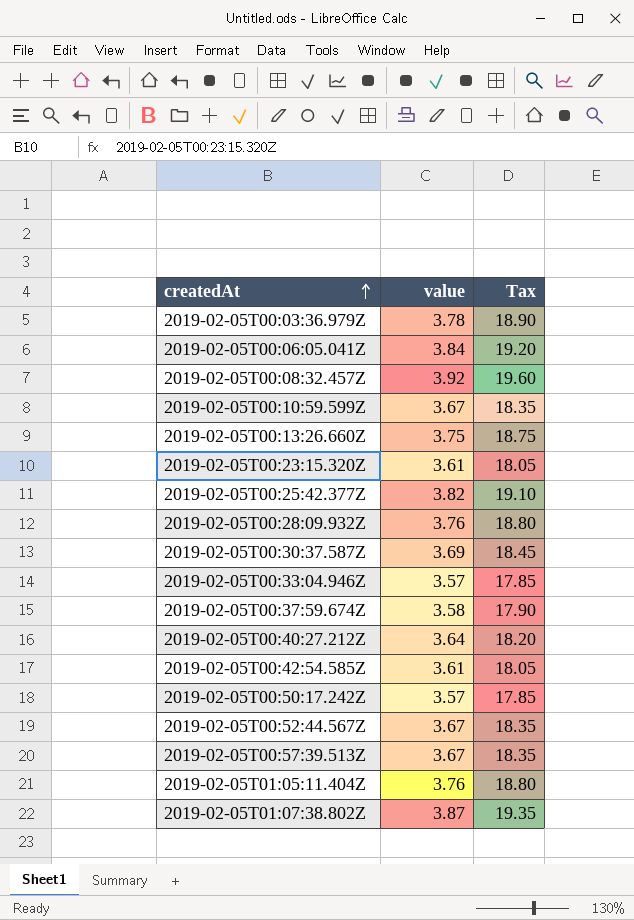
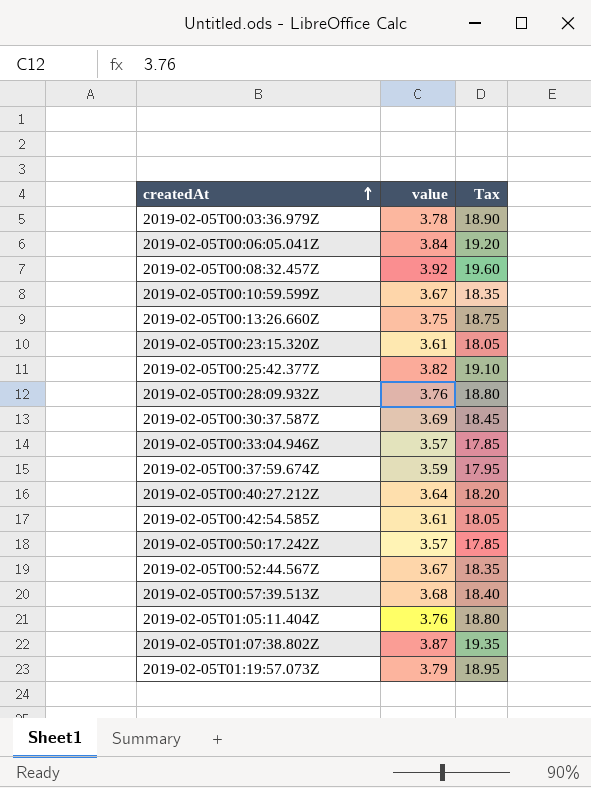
2019-02-05T00:37:59.674Z | value: 3.58 -> 3.59
2019-02-05T00:37:59.674Z | Tax: 17.90 -> 17.95
2019-02-05T00:57:39.513Z | value: 3.67 -> 3.68
2019-02-05T00:57:39.513Z | Tax: 18.35 -> 18.40
row 2019-02-05T01:19:57.073Z: none -> 3.79 | 18.95

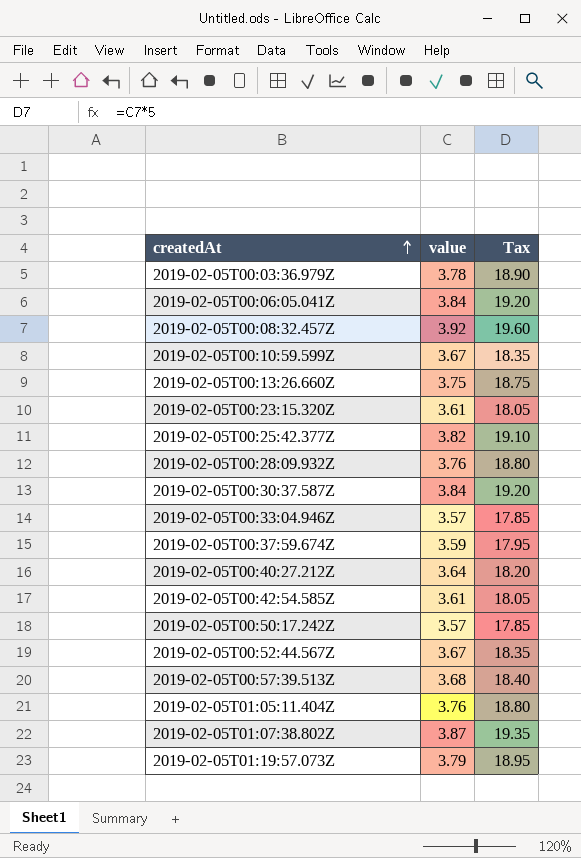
2019-02-05T00:30:37.587Z | value: 3.69 -> 3.84
2019-02-05T00:30:37.587Z | Tax: 18.45 -> 19.20

